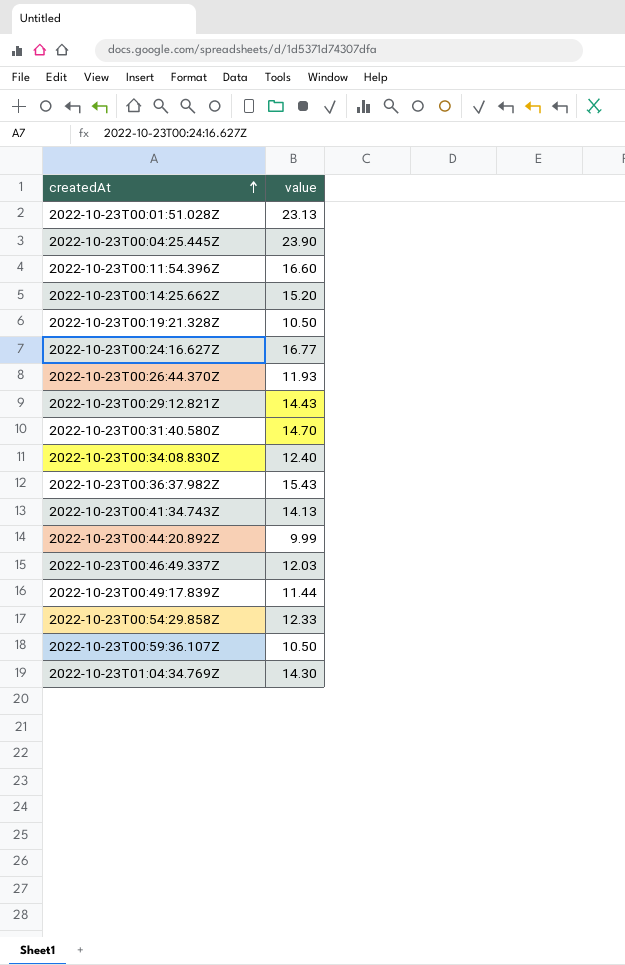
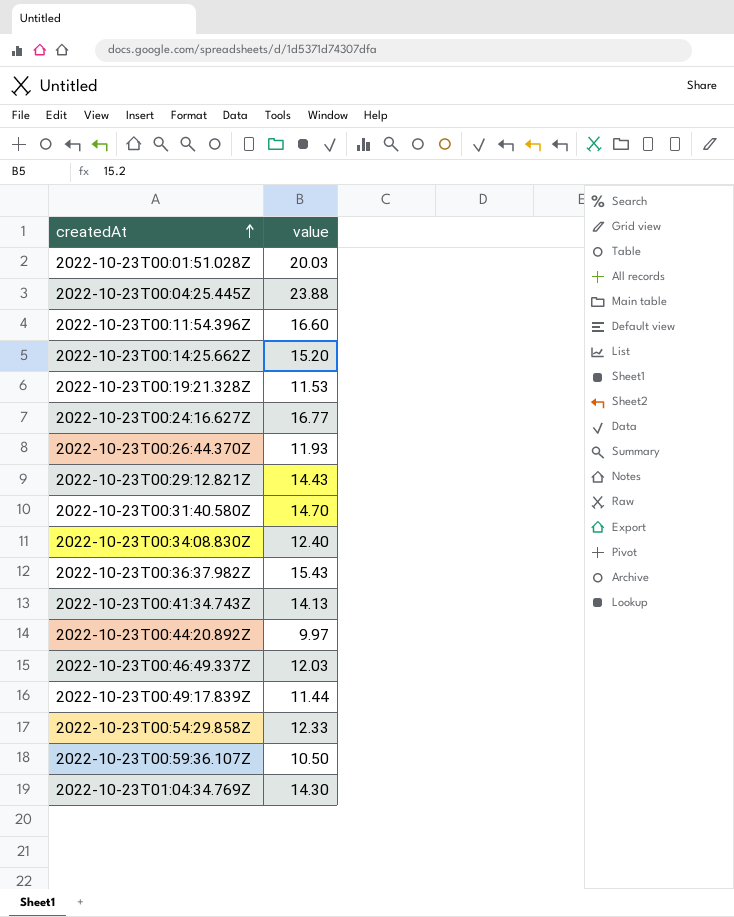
2022-10-23T00:01:51.028Z | value: 23.13 -> 20.03
2022-10-23T00:04:25.445Z | value: 23.90 -> 23.88
2022-10-23T00:19:21.328Z | value: 10.50 -> 11.53
2022-10-23T00:44:20.892Z | value: 9.99 -> 9.97

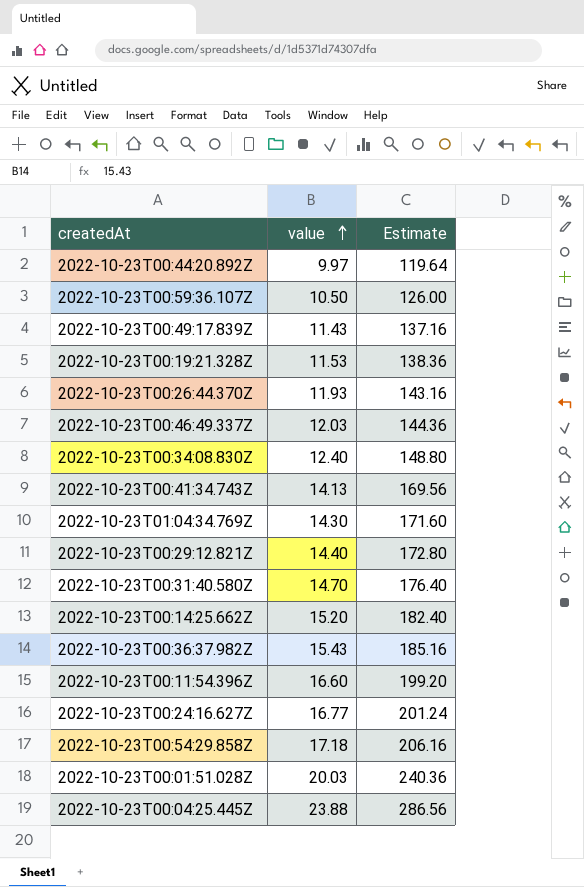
row order: createdAt ascending -> value ascending
column Estimate | formula: none -> [value] * 12
2022-10-23T00:49:17.839Z | value: 11.44 -> 11.43
2022-10-23T00:29:12.821Z | value: 14.43 -> 14.40
2022-10-23T00:54:29.858Z | value: 12.33 -> 17.18

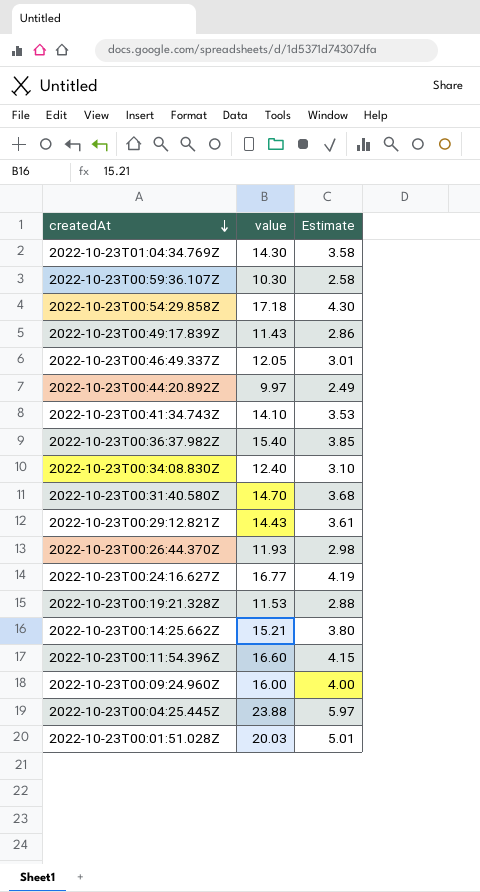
row order: value ascending -> createdAt descending
column Estimate | formula: [value] * 12 -> [value] * 0.25
2022-10-23T00:59:36.107Z | value: 10.50 -> 10.30
2022-10-23T00:46:49.337Z | value: 12.03 -> 12.05
2022-10-23T00:41:34.743Z | value: 14.13 -> 14.10
2022-10-23T00:36:37.982Z | value: 15.43 -> 15.40
2022-10-23T00:29:12.821Z | value: 14.40 -> 14.43
2022-10-23T00:14:25.662Z | value: 15.20 -> 15.21
row 2022-10-23T00:09:24.960Z: none -> 16.00 | 4.00

